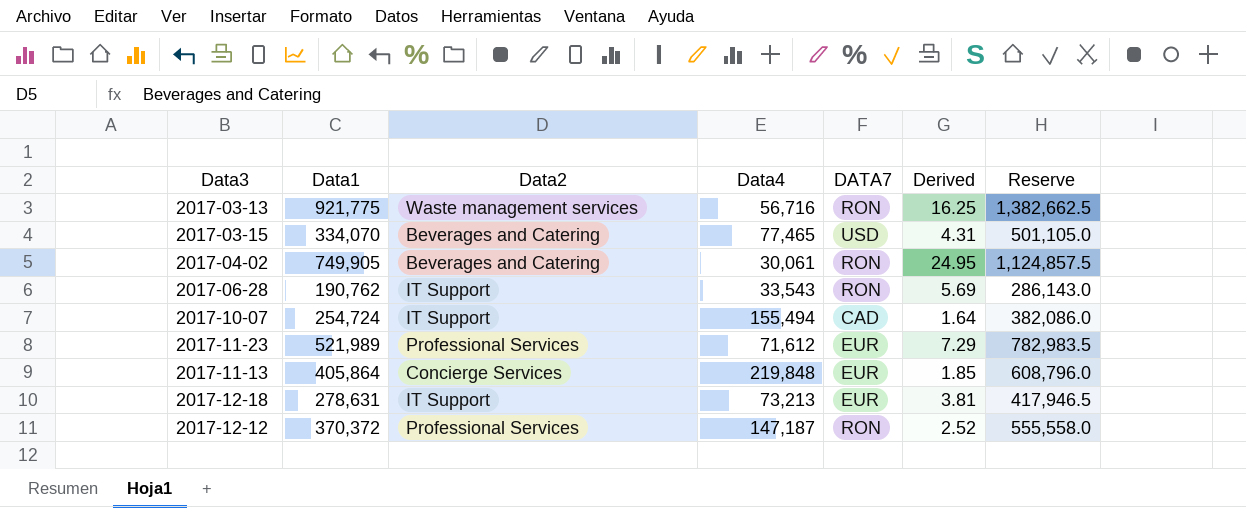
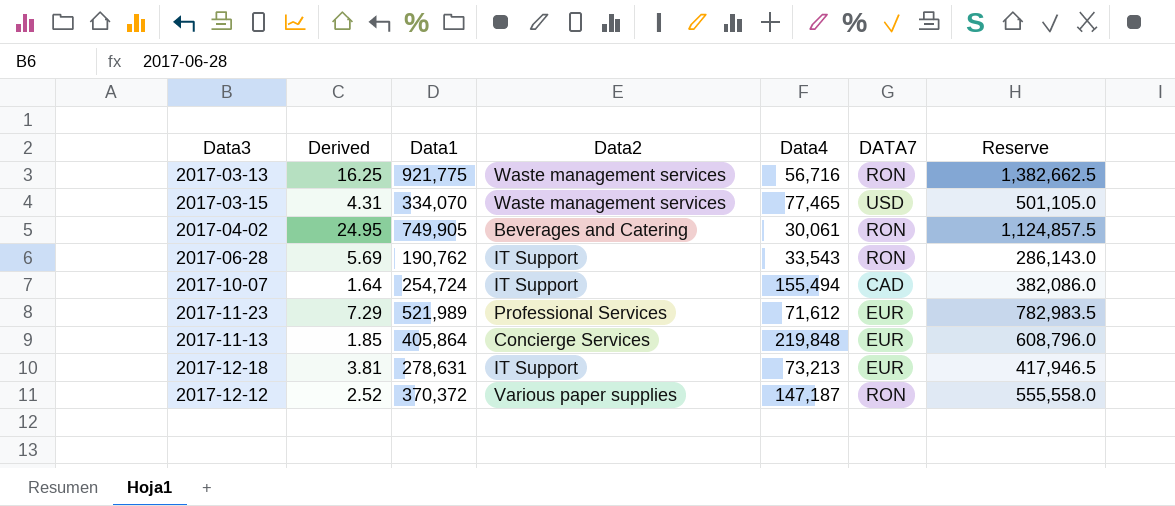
column Derived | position: 6 -> 2
2017-03-15 | Data2: Beverages and Catering -> Waste management services
2017-12-12 | Data2: Professional Services -> Various paper supplies

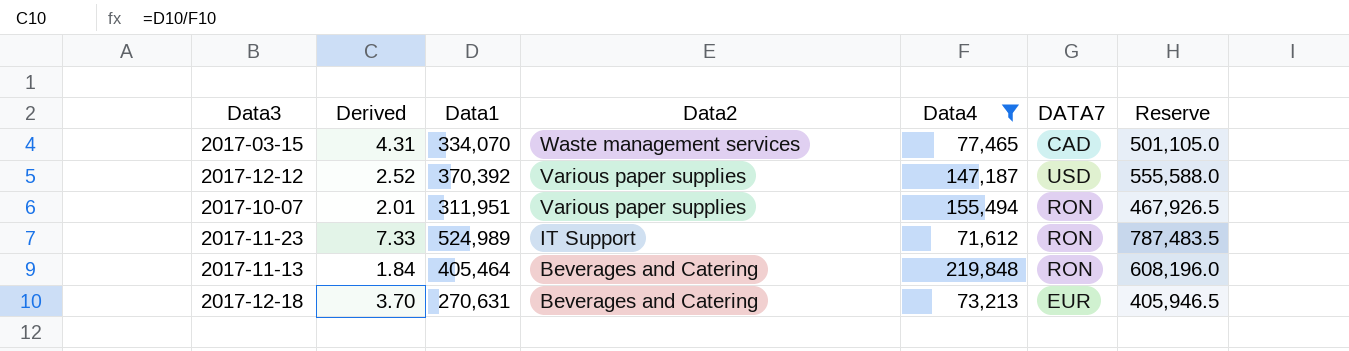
filter: none -> Data4 >= 71,612
row order: none -> Data2 descending
2017-03-15 | DATA7: USD -> CAD
2017-12-12 | Data1: 370,372 -> 370,392
2017-12-12 | DATA7: RON -> USD
2017-12-12 | Reserve: 555,558.0 -> 555,588.0
2017-10-07 | Derived: 1.64 -> 2.01
2017-10-07 | Data1: 254,724 -> 311,951
2017-10-07 | Data2: IT Support -> Various paper supplies
2017-10-07 | DATA7: CAD -> RON
2017-10-07 | Reserve: 382,086.0 -> 467,926.5
2017-11-23 | Derived: 7.29 -> 7.33
2017-11-23 | Data1: 521,989 -> 524,989
2017-11-23 | Data2: Professional Services -> IT Support
2017-11-23 | DATA7: EUR -> RON
2017-11-23 | Reserve: 782,983.5 -> 787,483.5
2017-11-13 | Derived: 1.85 -> 1.84
2017-11-13 | Data1: 405,864 -> 405,464
2017-11-13 | Data2: Concierge Services -> Beverages and Catering
2017-11-13 | DATA7: EUR -> RON
2017-11-13 | Reserve: 608,796.0 -> 608,196.0
2017-12-18 | Derived: 3.81 -> 3.70
2017-12-18 | Data1: 278,631 -> 270,631
2017-12-18 | Data2: IT Support -> Beverages and Catering
2017-12-18 | Reserve: 417,946.5 -> 405,946.5

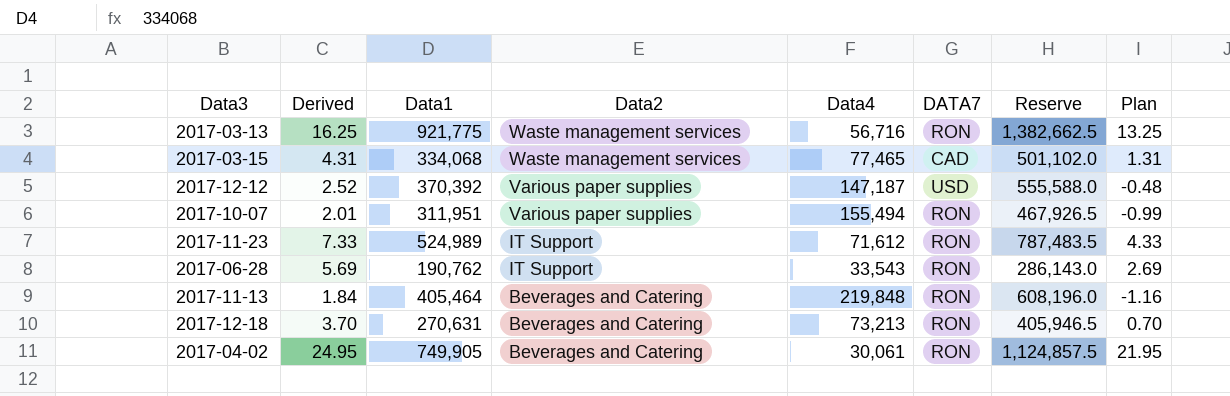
filter: Data4 >= 71,612 -> none
column Plan | formula: none -> [Derived] - 3
2017-03-15 | Data1: 334,070 -> 334,068
2017-03-15 | Reserve: 501,105.0 -> 501,102.0
2017-12-18 | DATA7: EUR -> RON

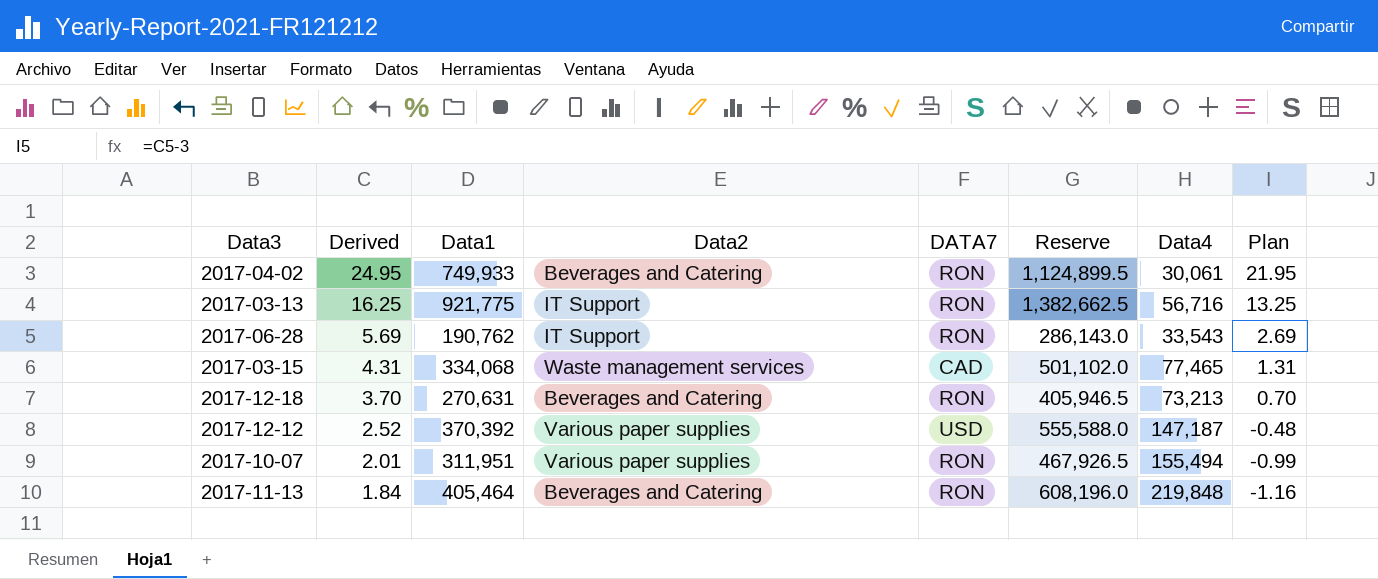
row order: Data2 descending -> Derived descending
column Data4 | position: 5 -> 7
row 2017-11-23: 7.33 | 524,989 | IT Support | 71,612 | RON | 787,483.5 | 4.33 -> none
2017-04-02 | Data1: 749,905 -> 749,933
2017-04-02 | Reserve: 1,124,857.5 -> 1,124,899.5
2017-03-13 | Data2: Waste management services -> IT Support

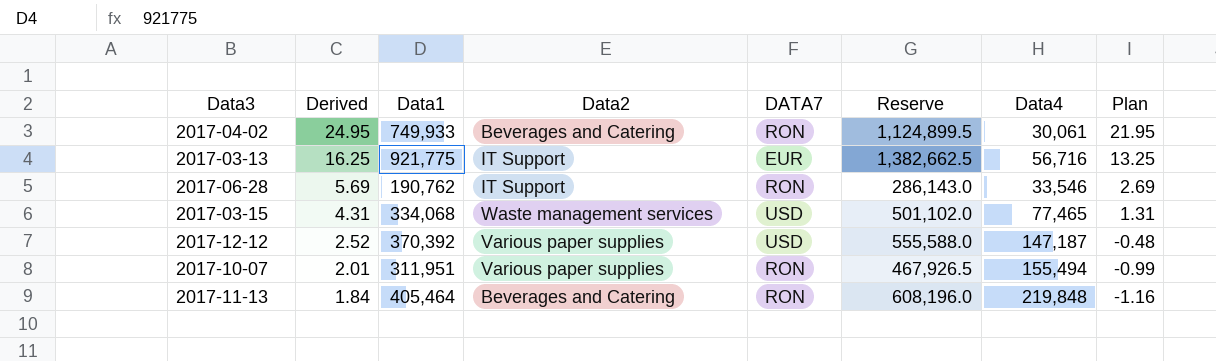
row 2017-12-18: 3.70 | 270,631 | Beverages and Catering | RON | 405,946.5 | 73,213 | 0.70 -> none
2017-03-13 | DATA7: RON -> EUR
2017-06-28 | Data4: 33,543 -> 33,546
2017-03-15 | DATA7: CAD -> USD

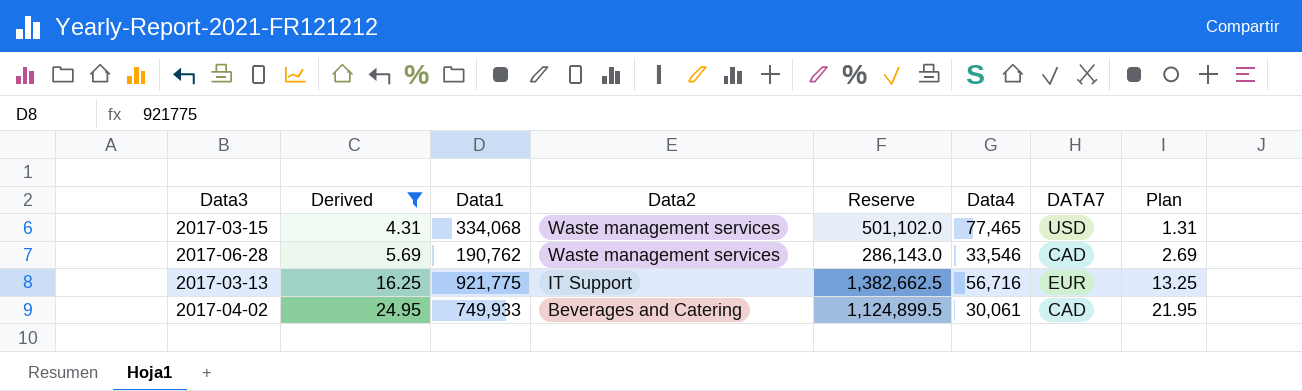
filter: none -> Derived >= 4.31
row order: Derived descending -> Derived ascending
column DATA7 | position: 5 -> 7
2017-06-28 | Data2: IT Support -> Waste management services
2017-06-28 | DATA7: RON -> CAD
2017-04-02 | DATA7: RON -> CAD

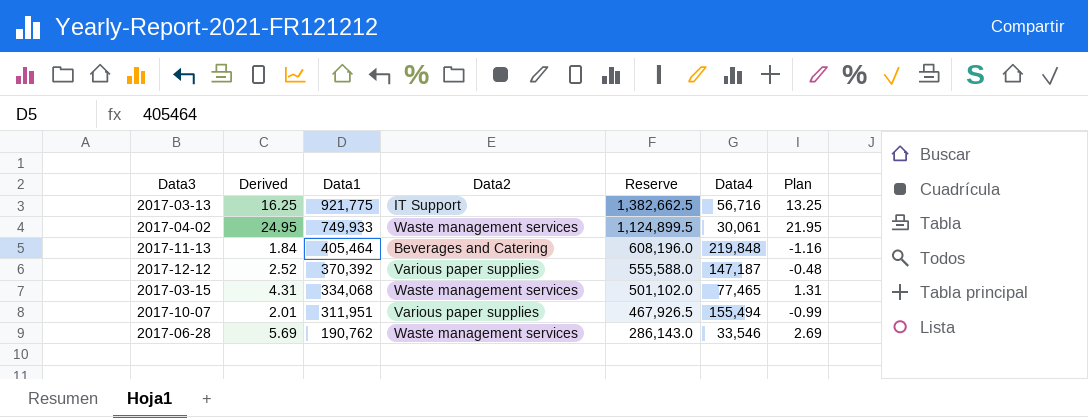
filter: Derived >= 4.31 -> none
row order: Derived ascending -> Data1 descending
column DATA7 | position: 7 -> none
2017-04-02 | Data2: Beverages and Catering -> Waste management services

